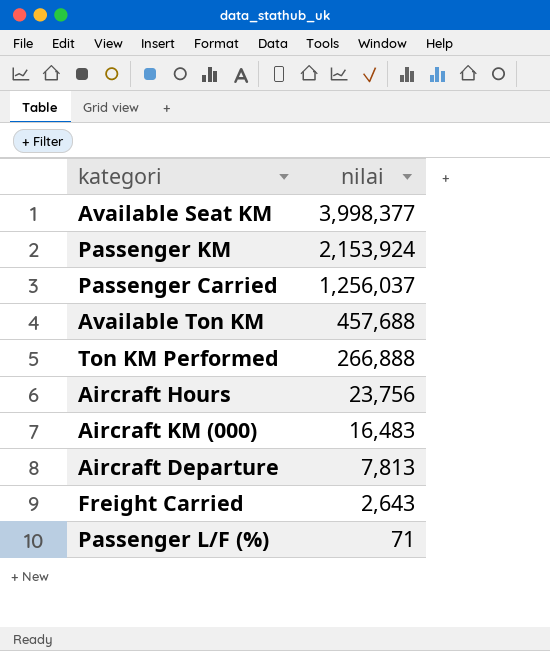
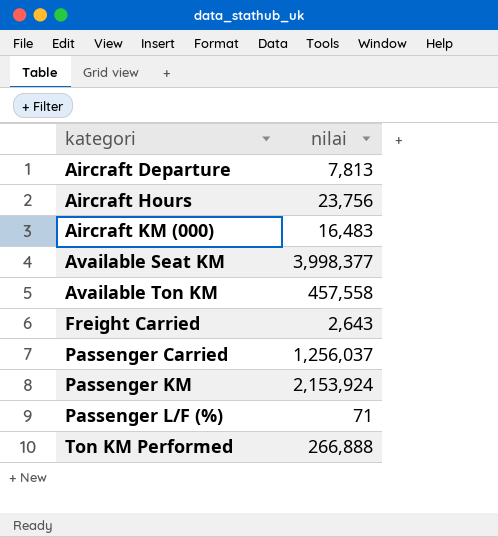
row order: nilai descending -> kategori ascending
Available Ton KM | nilai: 457,688 -> 457,558

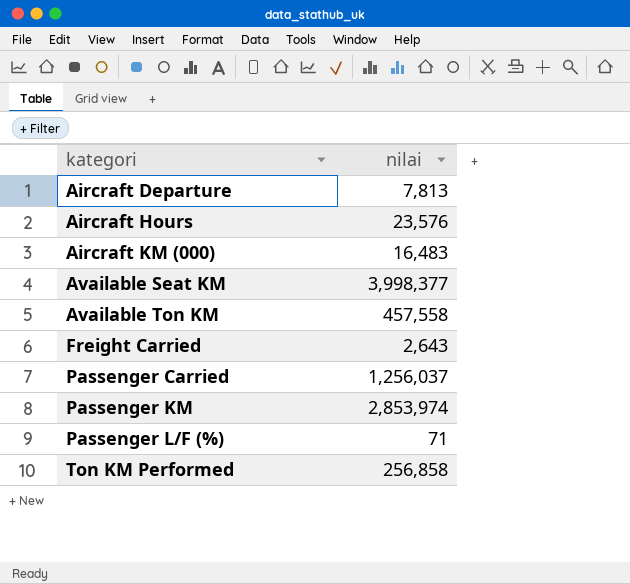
Aircraft Hours | nilai: 23,756 -> 23,576
Passenger KM | nilai: 2,153,924 -> 2,853,974
Ton KM Performed | nilai: 266,888 -> 256,858

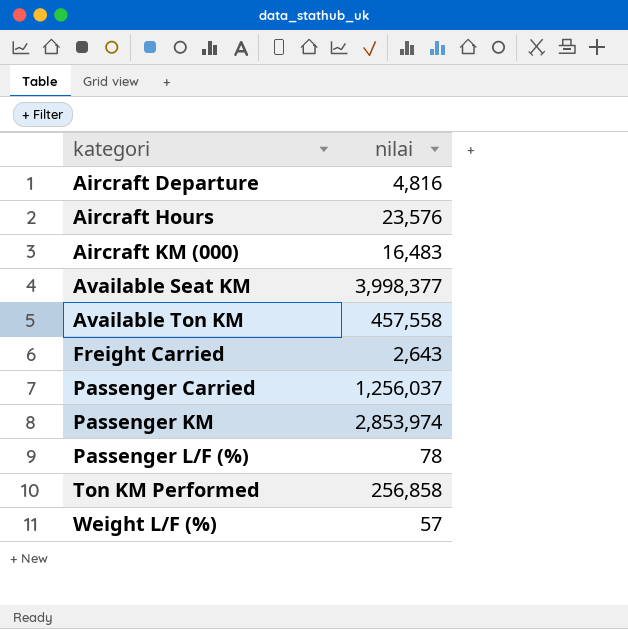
Aircraft Departure | nilai: 7,813 -> 4,816
Passenger L/F (%) | nilai: 71 -> 78
row Weight L/F (%): none -> 57

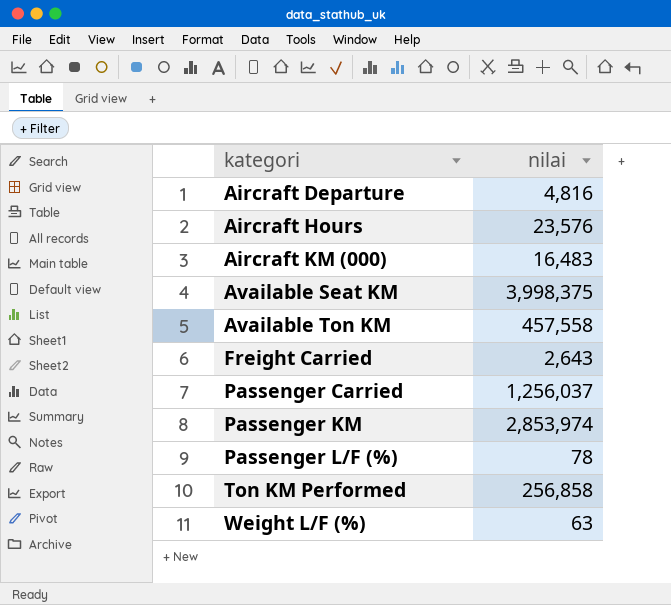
Available Seat KM | nilai: 3,998,377 -> 3,998,375
Weight L/F (%) | nilai: 57 -> 63

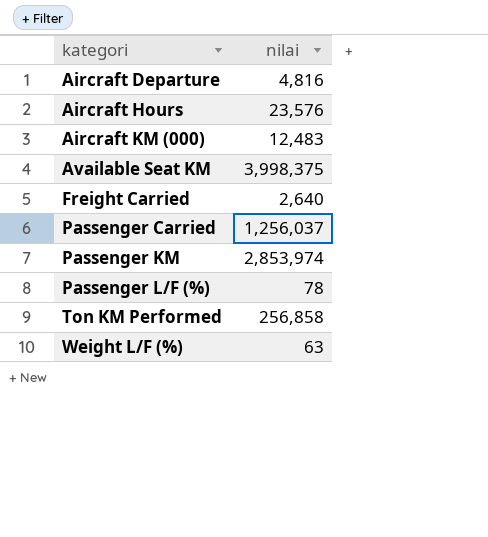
row Available Ton KM: 457,558 -> none
Aircraft KM (000) | nilai: 16,483 -> 12,483
Freight Carried | nilai: 2,643 -> 2,640

